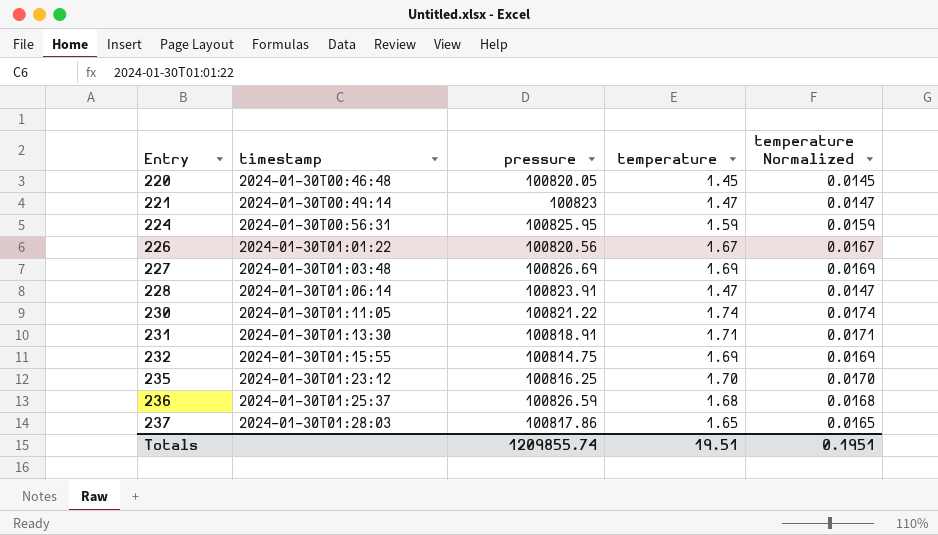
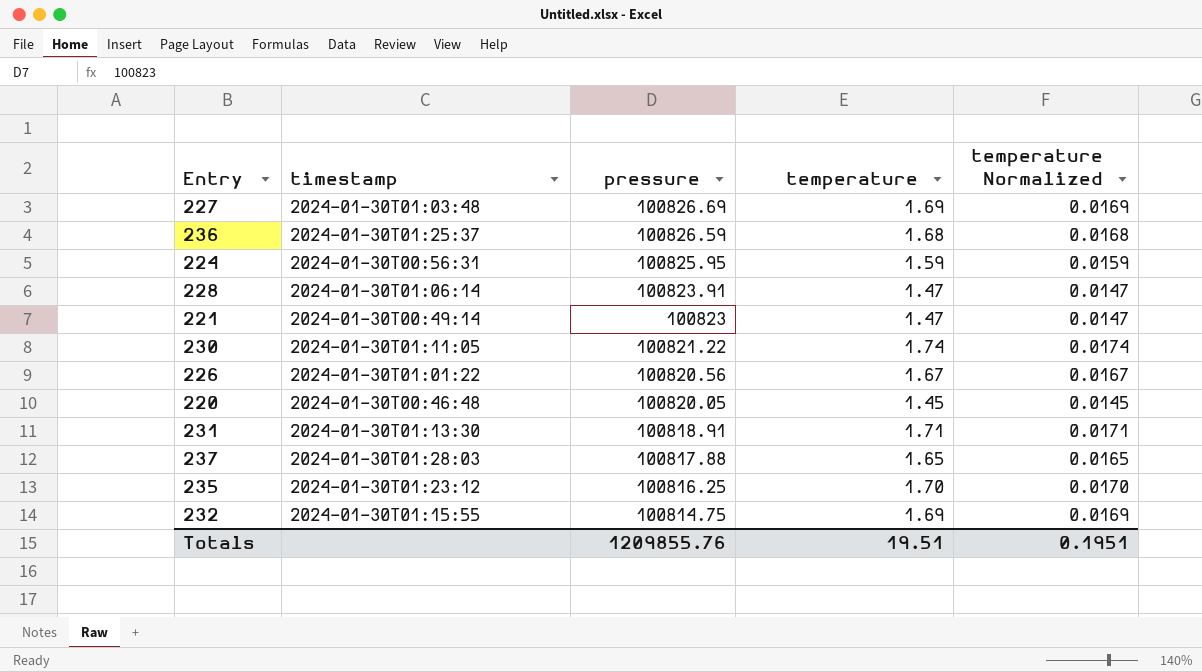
row order: Entry ascending -> pressure descending
237 | pressure: 100817.86 -> 100817.88
Totals | pressure: 1209855.74 -> 1209855.76

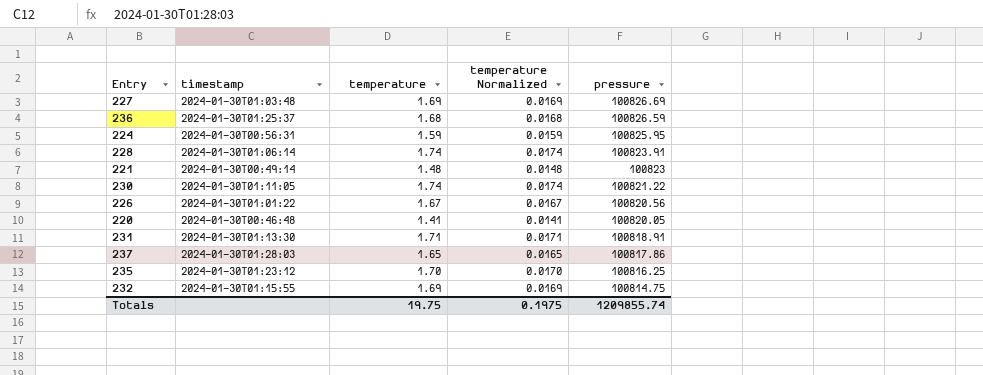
column pressure | position: 3 -> 5
228 | temperature: 1.47 -> 1.74
228 | temperature Normalized: 0.0147 -> 0.0174
221 | temperature: 1.47 -> 1.48
221 | temperature Normalized: 0.0147 -> 0.0148
220 | temperature: 1.45 -> 1.41
220 | temperature Normalized: 0.0145 -> 0.0141
237 | pressure: 100817.88 -> 100817.86
Totals | temperature: 19.51 -> 19.75
Totals | temperature Normalized: 0.1951 -> 0.1975
Totals | pressure: 1209855.76 -> 1209855.74

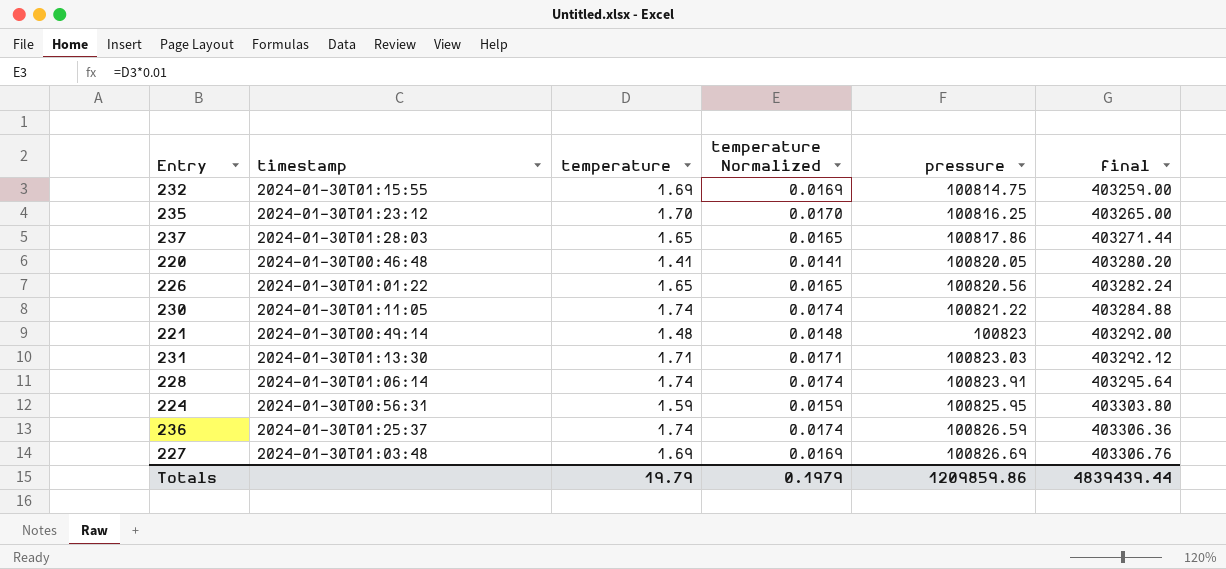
row order: pressure descending -> pressure ascending
column final | formula: none -> [pressure] * 4
226 | temperature: 1.67 -> 1.65
226 | temperature Normalized: 0.0167 -> 0.0165
231 | pressure: 100818.91 -> 100823.03
236 | temperature: 1.68 -> 1.74
236 | temperature Normalized: 0.0168 -> 0.0174
Totals | temperature: 19.75 -> 19.79
Totals | temperature Normalized: 0.1975 -> 0.1979
Totals | pressure: 1209855.74 -> 1209859.86

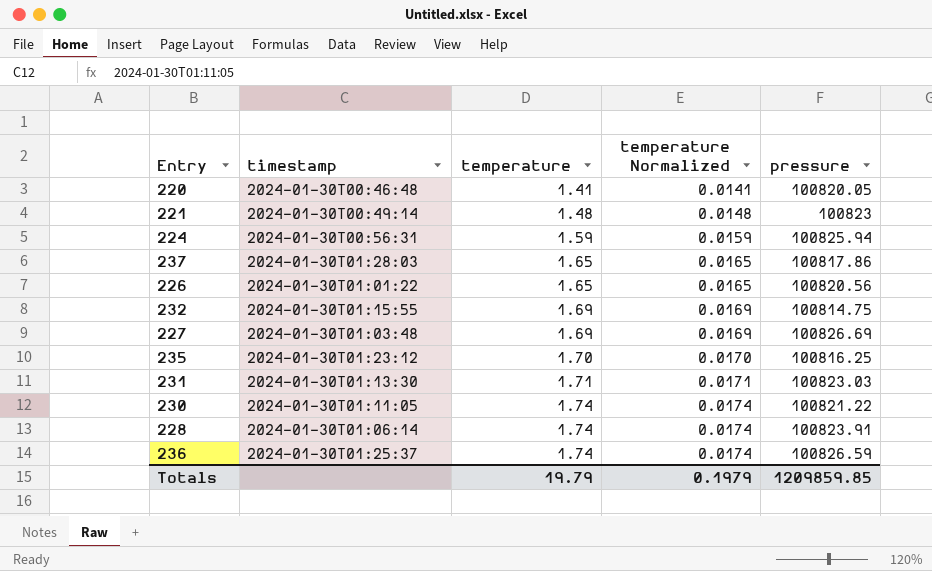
row order: pressure ascending -> temperature ascending
column final | formula: [pressure] * 4 -> none
224 | pressure: 100825.95 -> 100825.94
Totals | pressure: 1209859.86 -> 1209859.85

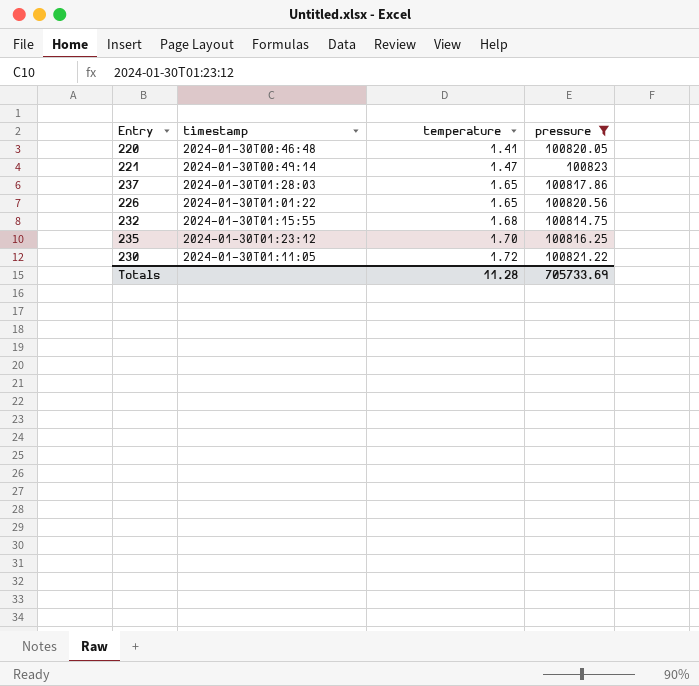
filter: none -> pressure <= 100823
column temperature Normalized | formula: [temperature] * 0.01 -> none
221 | temperature: 1.48 -> 1.47
232 | temperature: 1.69 -> 1.68
230 | temperature: 1.74 -> 1.72
Totals | temperature: 19.79 -> 11.28
Totals | pressure: 1209859.85 -> 705733.69

